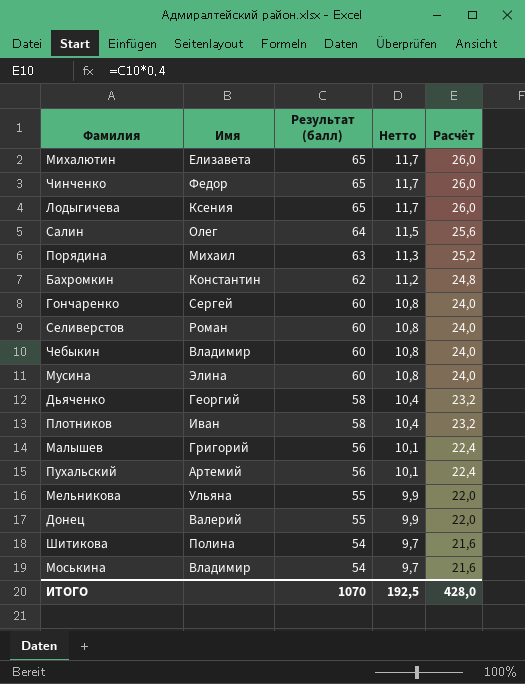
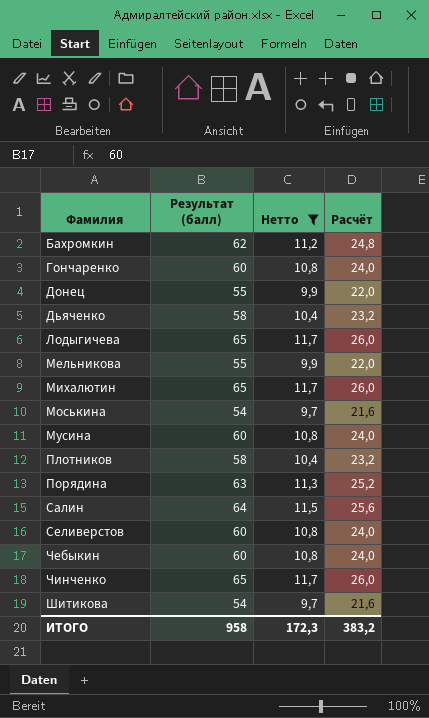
filter: none -> Нетто != 10,1
row order: Результат (балл) descending -> Фамилия ascending
column Имя | position: 2 -> none
ИТОГО | Результат (балл): 1070 -> 958
ИТОГО | Нетто: 192,5 -> 172,3
ИТОГО | Расчёт: 428,0 -> 383,2

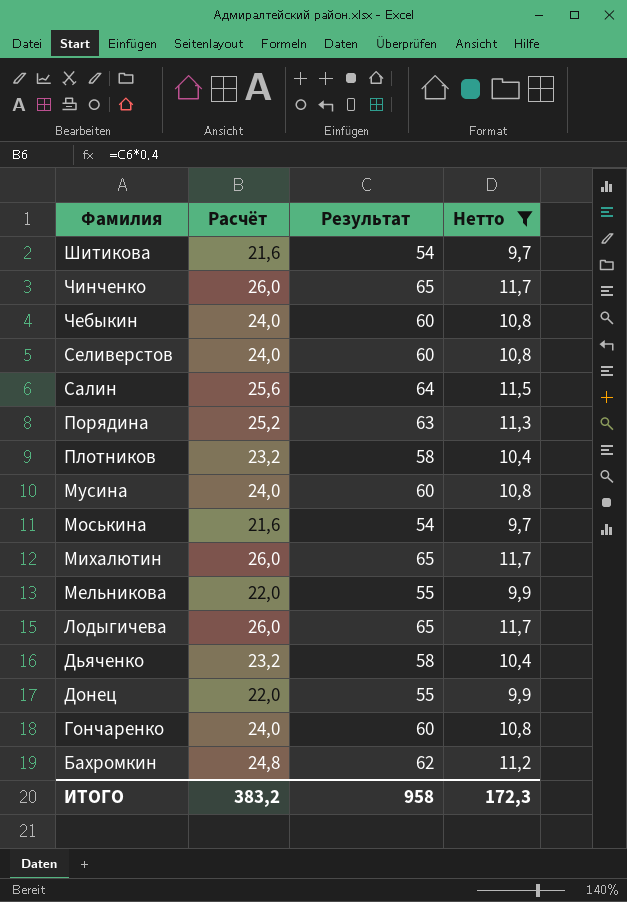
row order: Фамилия ascending -> Фамилия descending
column Расчёт | position: 4 -> 2
column name: Результат (балл) -> Результат

